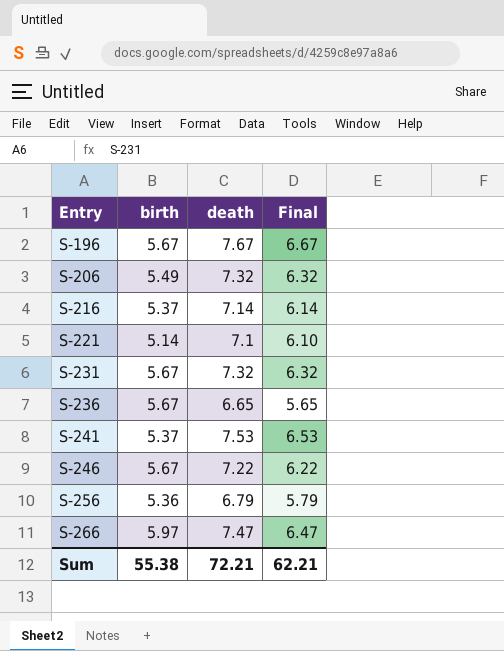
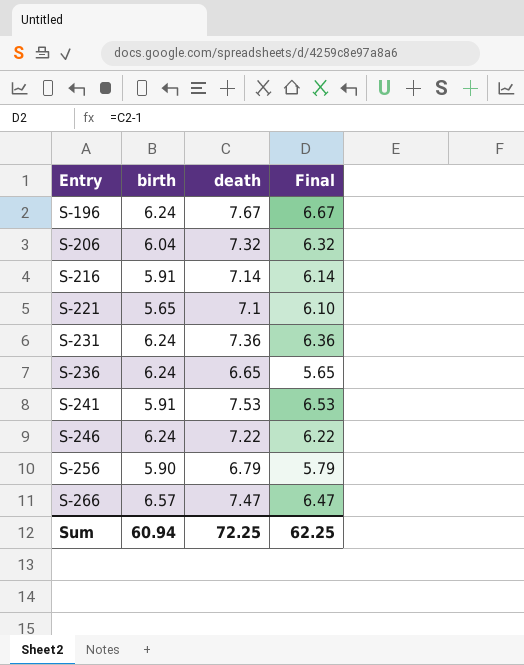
S-196 | birth: 5.67 -> 6.24
S-206 | birth: 5.49 -> 6.04
S-216 | birth: 5.37 -> 5.91
S-221 | birth: 5.14 -> 5.65
S-231 | birth: 5.67 -> 6.24
S-231 | death: 7.32 -> 7.36
S-231 | Final: 6.32 -> 6.36
S-236 | birth: 5.67 -> 6.24
S-241 | birth: 5.37 -> 5.91
S-246 | birth: 5.67 -> 6.24
S-256 | birth: 5.36 -> 5.90
S-266 | birth: 5.97 -> 6.57
Sum | birth: 55.38 -> 60.94
Sum | death: 72.21 -> 72.25
Sum | Final: 62.21 -> 62.25

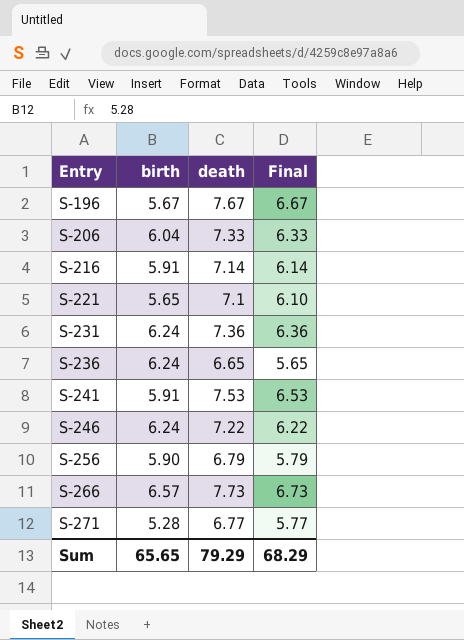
S-196 | birth: 6.24 -> 5.67
S-206 | death: 7.32 -> 7.33
S-206 | Final: 6.32 -> 6.33
S-266 | death: 7.47 -> 7.73
S-266 | Final: 6.47 -> 6.73
row S-271: none -> 5.28 | 6.77 | 5.77
Sum | birth: 60.94 -> 65.65
Sum | death: 72.25 -> 79.29
Sum | Final: 62.25 -> 68.29

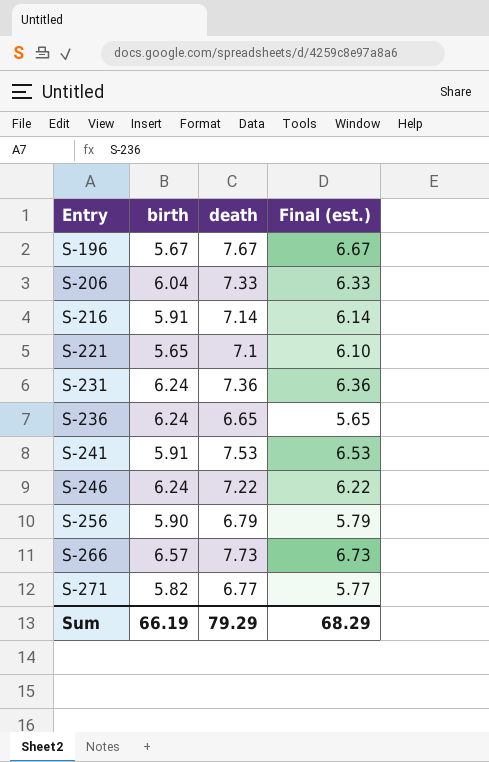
column name: Final -> Final (est.)
S-271 | birth: 5.28 -> 5.82
Sum | birth: 65.65 -> 66.19

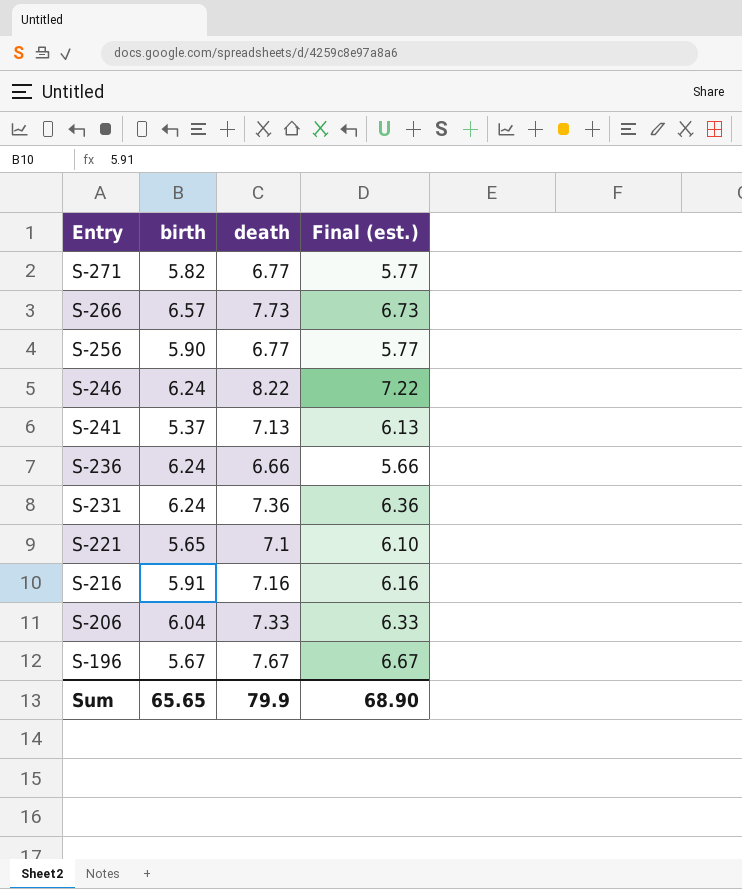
row order: Entry ascending -> Entry descending
S-256 | death: 6.79 -> 6.77
S-256 | Final (est.): 5.79 -> 5.77
S-246 | death: 7.22 -> 8.22
S-246 | Final (est.): 6.22 -> 7.22
S-241 | birth: 5.91 -> 5.37
S-241 | death: 7.53 -> 7.13
S-241 | Final (est.): 6.53 -> 6.13
S-236 | death: 6.65 -> 6.66
S-236 | Final (est.): 5.65 -> 5.66
S-216 | death: 7.14 -> 7.16
S-216 | Final (est.): 6.14 -> 6.16
Sum | birth: 66.19 -> 65.65
Sum | death: 79.29 -> 79.9
Sum | Final (est.): 68.29 -> 68.90

